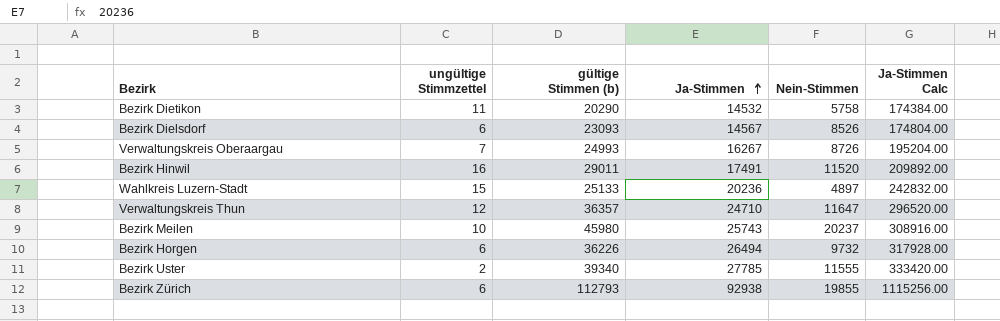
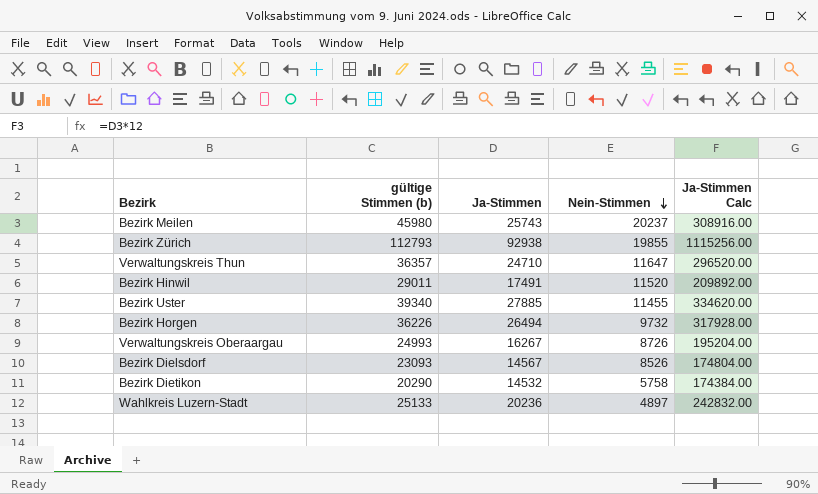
row order: Ja-Stimmen ascending -> Nein-Stimmen descending
column ungültige Stimmzettel | position: 2 -> none
Bezirk Uster | Ja-Stimmen: 27785 -> 27885
Bezirk Uster | Nein-Stimmen: 11555 -> 11455
Bezirk Uster | Ja-Stimmen Calc: 333420.00 -> 334620.00

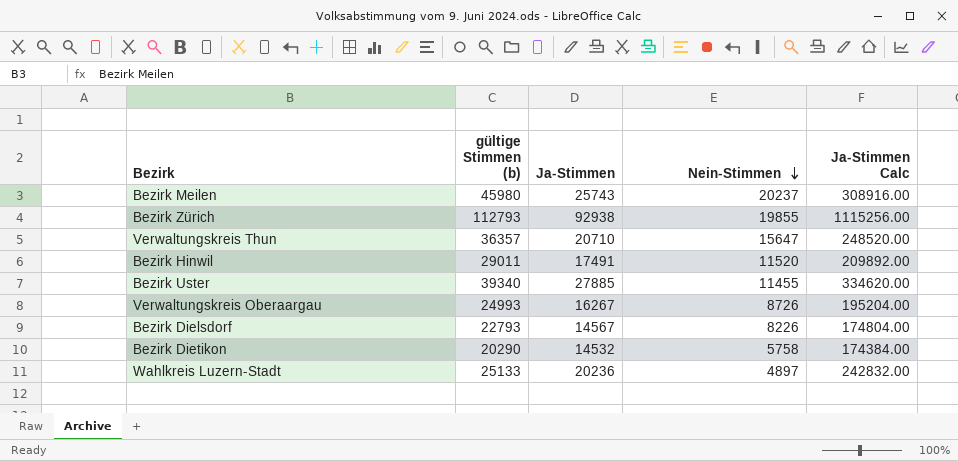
row Bezirk Horgen: 36226 | 26494 | 9732 | 317928.00 -> none
Verwaltungskreis Thun | Ja-Stimmen: 24710 -> 20710
Verwaltungskreis Thun | Nein-Stimmen: 11647 -> 15647
Verwaltungskreis Thun | Ja-Stimmen Calc: 296520.00 -> 248520.00
Bezirk Dielsdorf | gültige Stimmen (b): 23093 -> 22793
Bezirk Dielsdorf | Nein-Stimmen: 8526 -> 8226

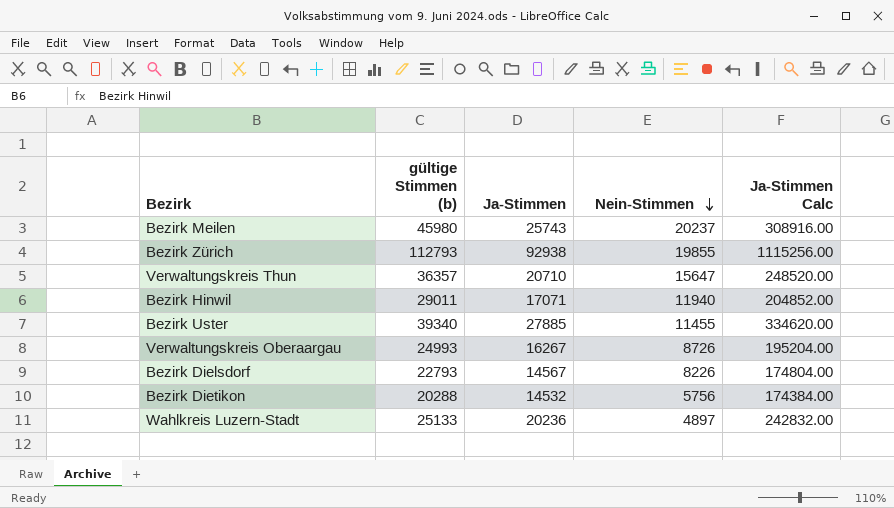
Bezirk Hinwil | Ja-Stimmen: 17491 -> 17071
Bezirk Hinwil | Nein-Stimmen: 11520 -> 11940
Bezirk Hinwil | Ja-Stimmen Calc: 209892.00 -> 204852.00
Bezirk Dietikon | gültige Stimmen (b): 20290 -> 20288
Bezirk Dietikon | Nein-Stimmen: 5758 -> 5756

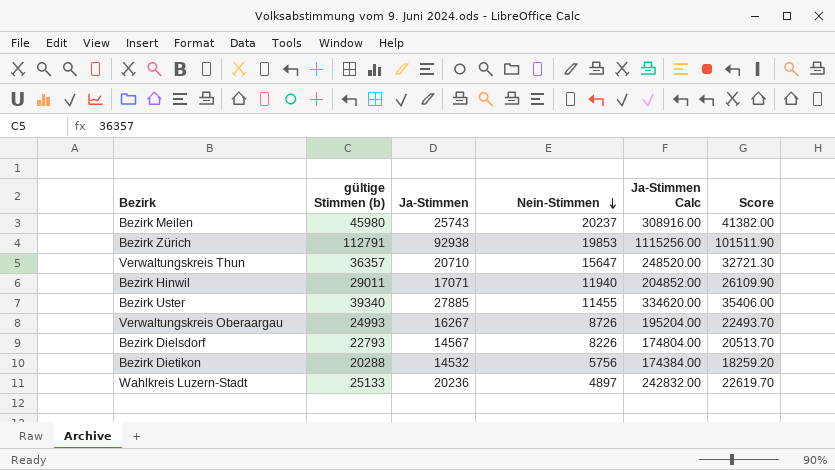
column Score | formula: none -> [gültige Stimmen (b)] * 0.9
Bezirk Zürich | gültige Stimmen (b): 112793 -> 112791
Bezirk Zürich | Nein-Stimmen: 19855 -> 19853

